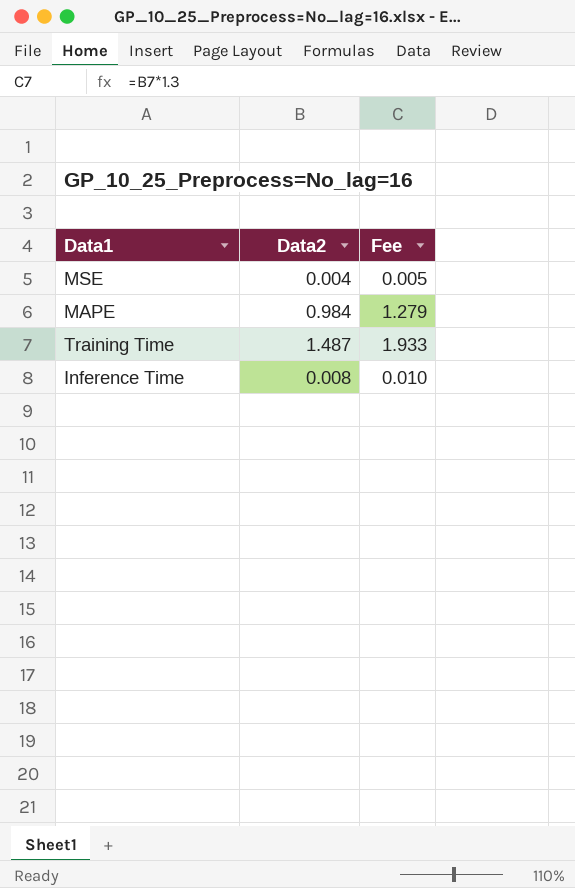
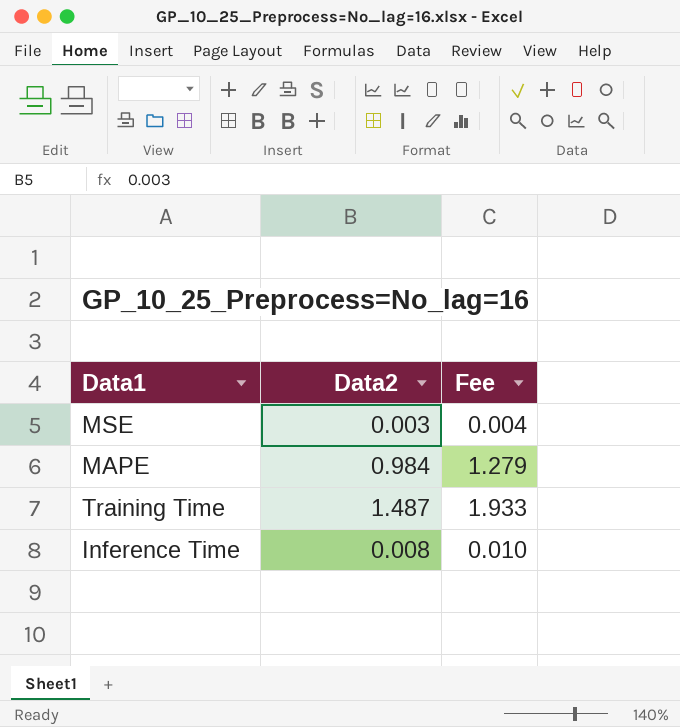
MSE | Data2: 0.004 -> 0.003
MSE | Fee: 0.005 -> 0.004

